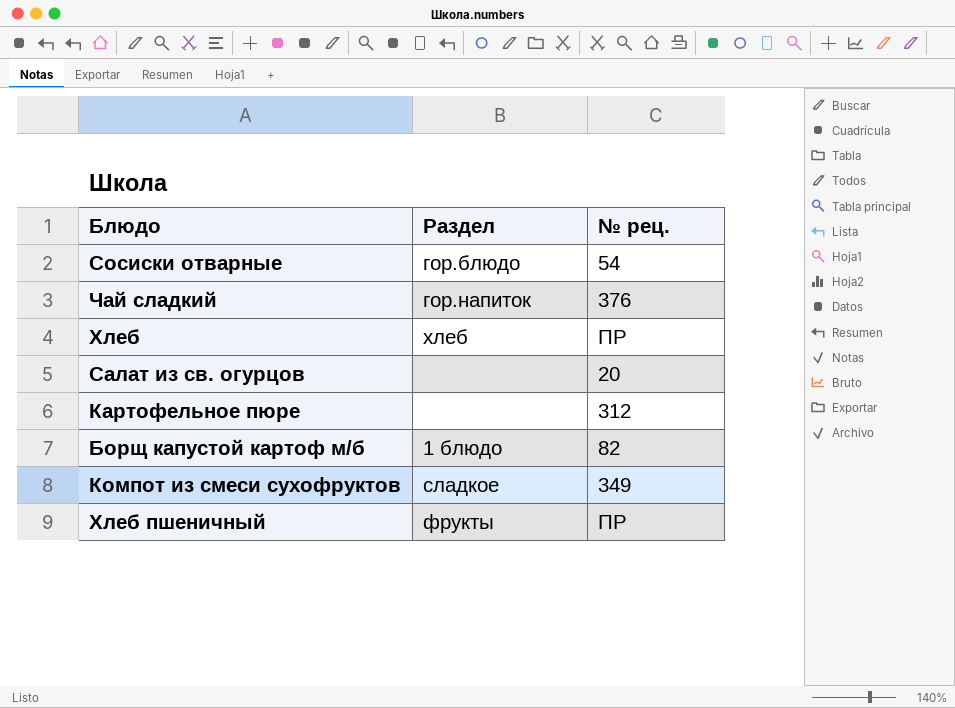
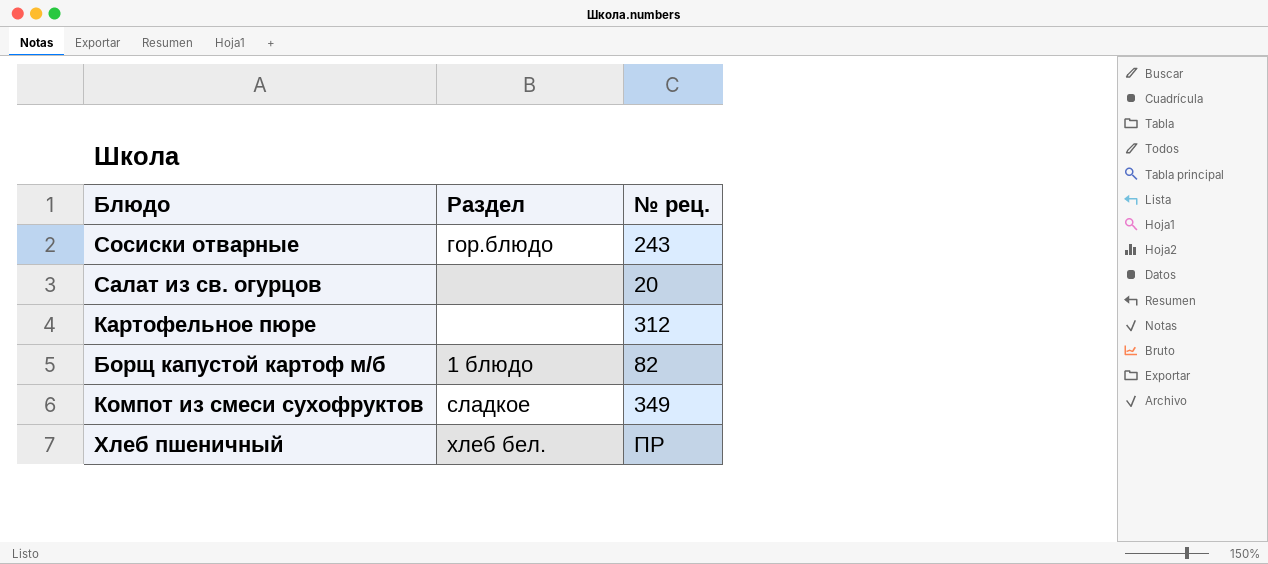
row Чай сладкий: гор.напиток | 376 -> none
row Хлеб: хлеб | ПР -> none
Сосиски отварные | № рец.: 54 -> 243
Хлеб пшеничный | Раздел: фрукты -> хлеб бел.

